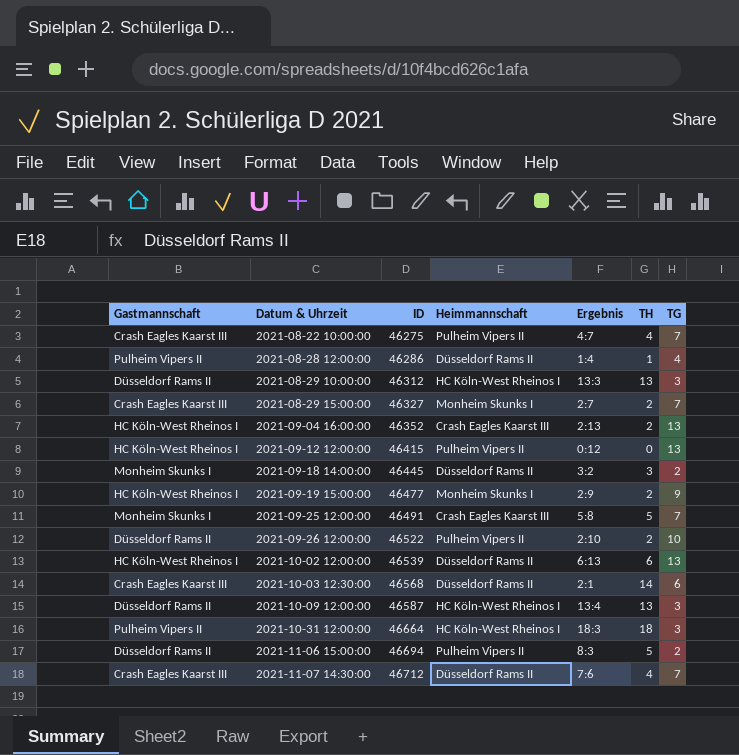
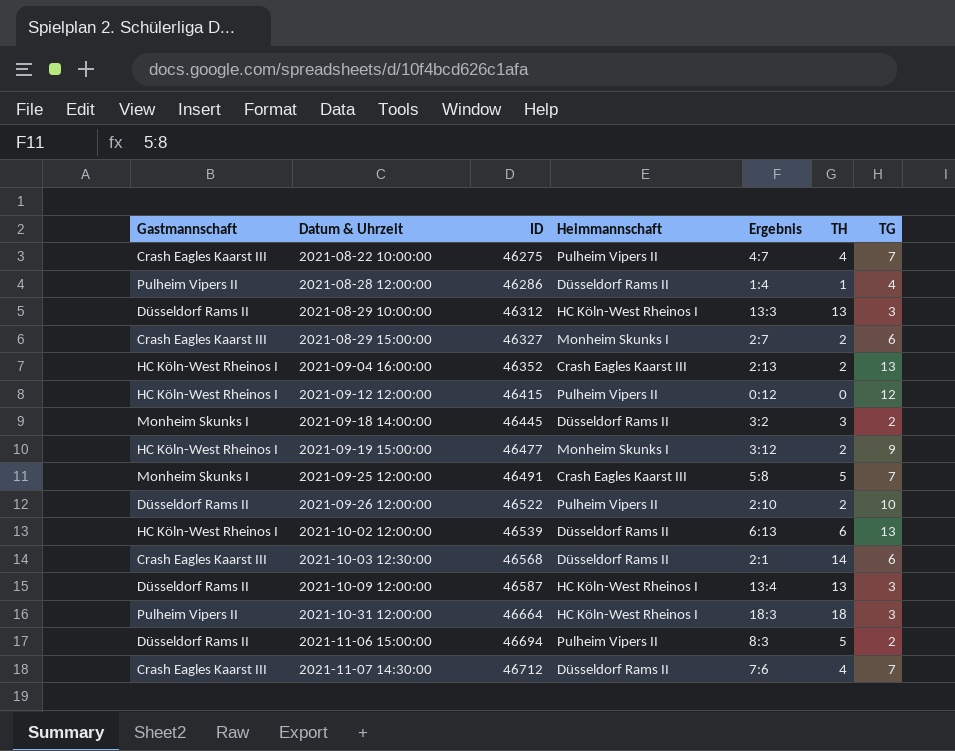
2021-08-29 15:00:00 | TG: 7 -> 6
2021-09-12 12:00:00 | TG: 13 -> 12
2021-09-19 15:00:00 | Ergebnis: 2:9 -> 3:12

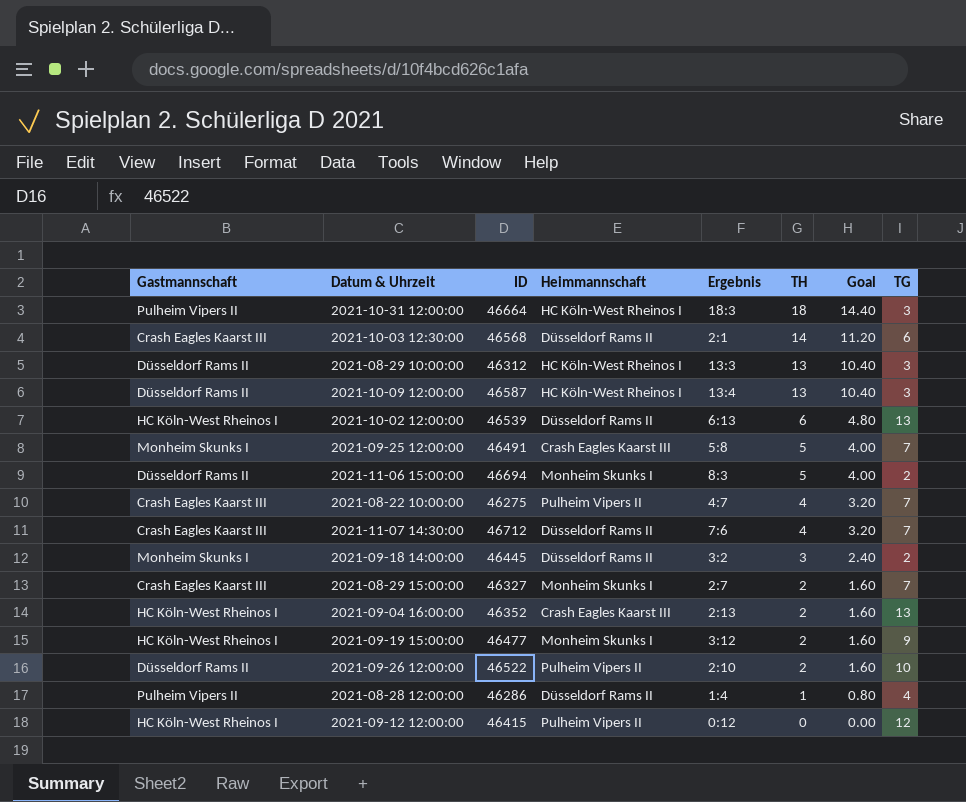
row order: Datum & Uhrzeit ascending -> TH descending
column Goal | formula: none -> [TH] * 0.8
2021-11-06 15:00:00 | Heimmannschaft: Pulheim Vipers II -> Monheim Skunks I
2021-08-29 15:00:00 | TG: 6 -> 7

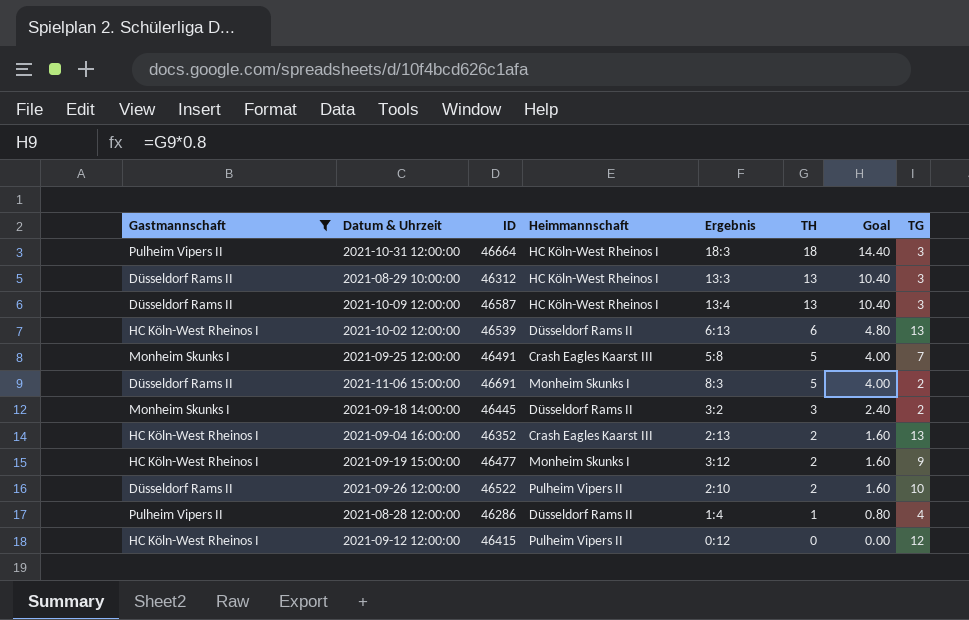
filter: none -> Gastmannschaft != Crash Eagles Kaarst III
2021-11-06 15:00:00 | ID: 46694 -> 46691

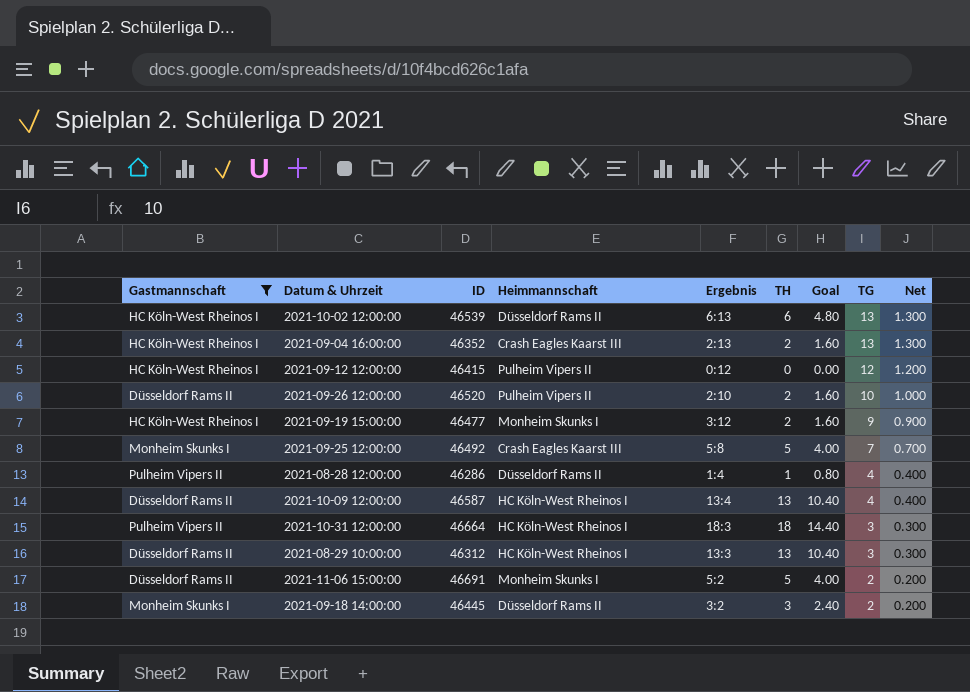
row order: TH descending -> TG descending
column Net | formula: none -> [TG] * 0.1
2021-09-26 12:00:00 | ID: 46522 -> 46520
2021-09-25 12:00:00 | ID: 46491 -> 46492
2021-10-09 12:00:00 | TG: 3 -> 4
2021-11-06 15:00:00 | Ergebnis: 8:3 -> 5:2

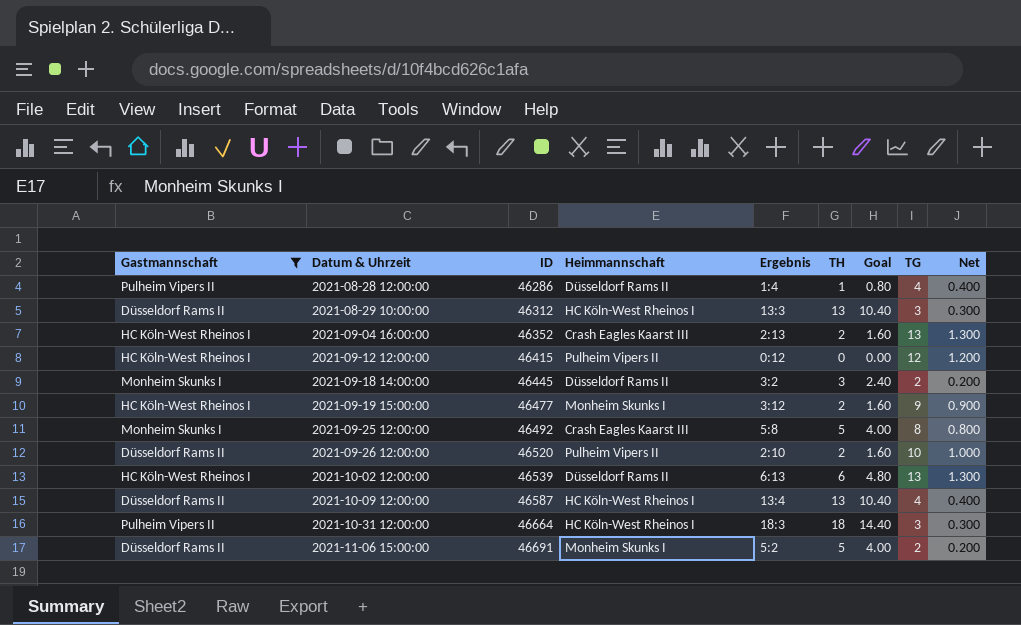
row order: TG descending -> Datum & Uhrzeit ascending
2021-09-25 12:00:00 | TG: 7 -> 8
2021-09-25 12:00:00 | Net: 0.700 -> 0.800

